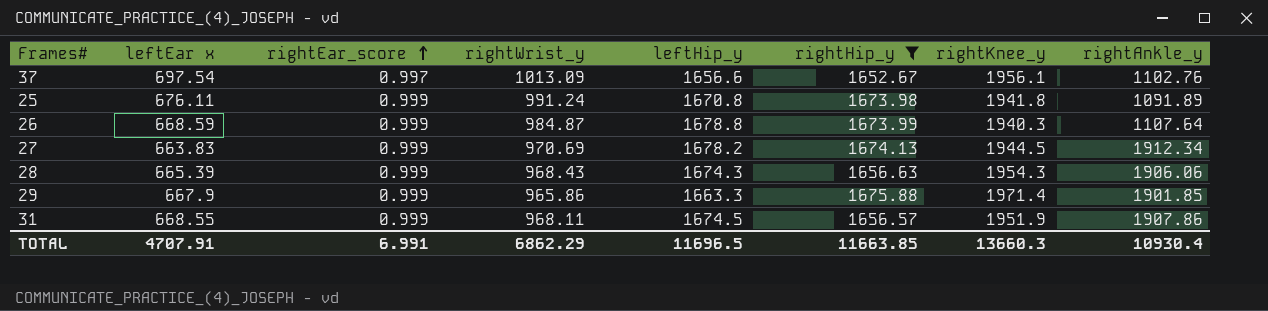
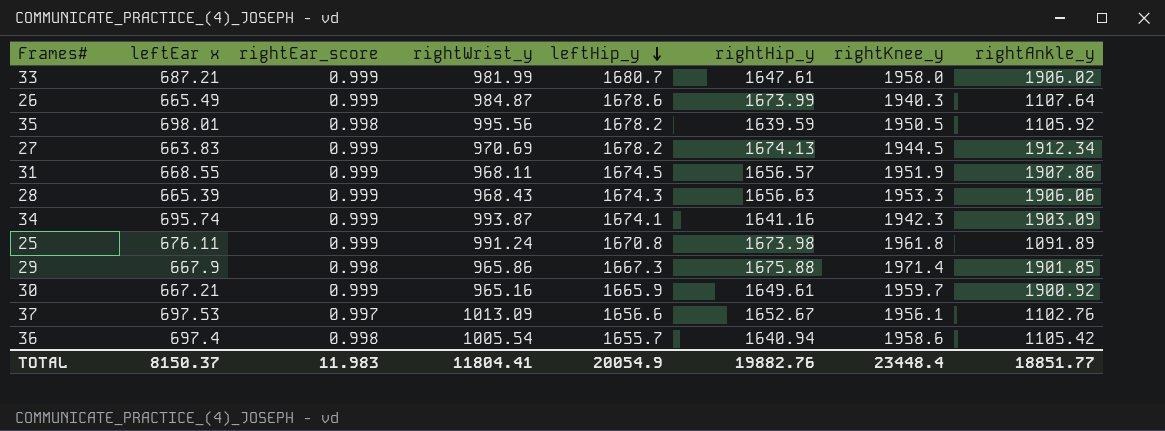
filter: rightHip_y >= 1652.67 -> none
row order: rightEar_score ascending -> leftHip_y descending
26 | leftEar x: 668.59 -> 665.49
26 | leftHip_y: 1678.8 -> 1678.6
28 | rightKnee_y: 1954.3 -> 1953.3
25 | rightKnee_y: 1941.8 -> 1961.8
29 | rightEar_score: 0.999 -> 0.998
29 | leftHip_y: 1663.3 -> 1667.3
37 | leftEar x: 697.54 -> 697.53
TOTAL | leftEar x: 4707.91 -> 8150.37
TOTAL | rightEar_score: 6.991 -> 11.983
TOTAL | rightWrist_y: 6862.29 -> 11804.41
TOTAL | leftHip_y: 11696.5 -> 20054.9
TOTAL | rightHip_y: 11663.85 -> 19882.76
TOTAL | rightKnee_y: 13660.3 -> 23448.4
TOTAL | rightAnkle_y: 10930.4 -> 18851.77

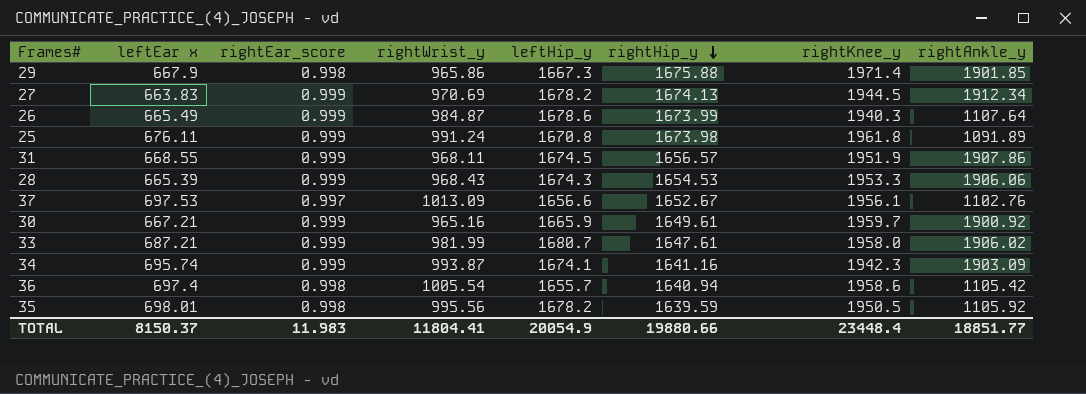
row order: leftHip_y descending -> rightHip_y descending
28 | rightHip_y: 1656.63 -> 1654.53
TOTAL | rightHip_y: 19882.76 -> 19880.66

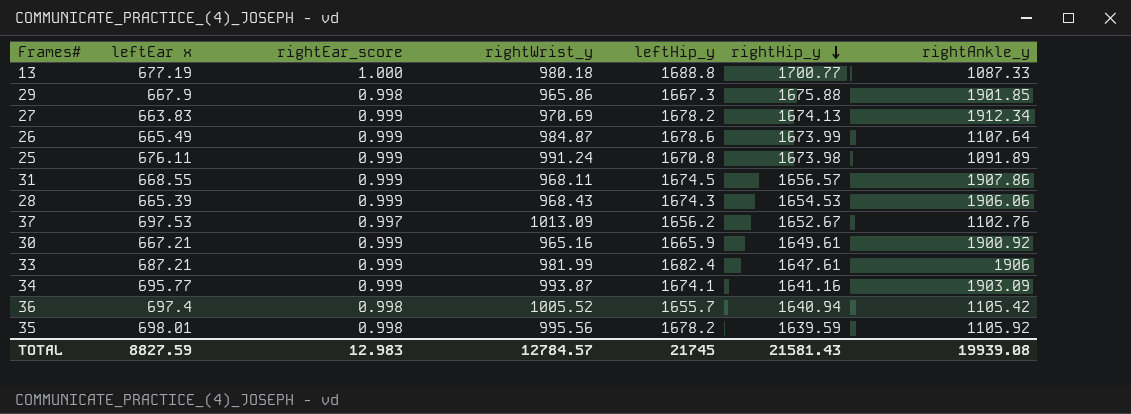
column rightKnee_y | position: 7 -> none
row 13: none -> 677.19 | 1.000 | 980.18 | 1688.8 | 1700.77 | 1087.33
37 | leftHip_y: 1656.6 -> 1656.2
33 | leftHip_y: 1680.7 -> 1682.4
33 | rightAnkle_y: 1906.02 -> 1906
34 | leftEar x: 695.74 -> 695.77
36 | rightWrist_y: 1005.54 -> 1005.52
TOTAL | leftEar x: 8150.37 -> 8827.59
TOTAL | rightEar_score: 11.983 -> 12.983
TOTAL | rightWrist_y: 11804.41 -> 12784.57
TOTAL | leftHip_y: 20054.9 -> 21745
TOTAL | rightHip_y: 19880.66 -> 21581.43
TOTAL | rightAnkle_y: 18851.77 -> 19939.08

